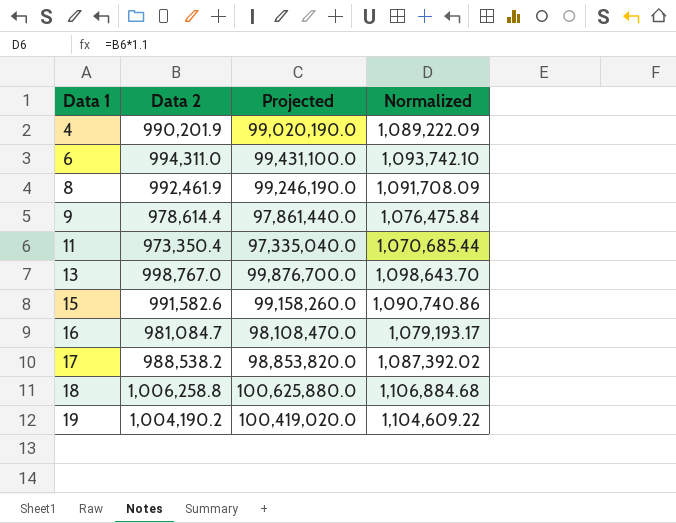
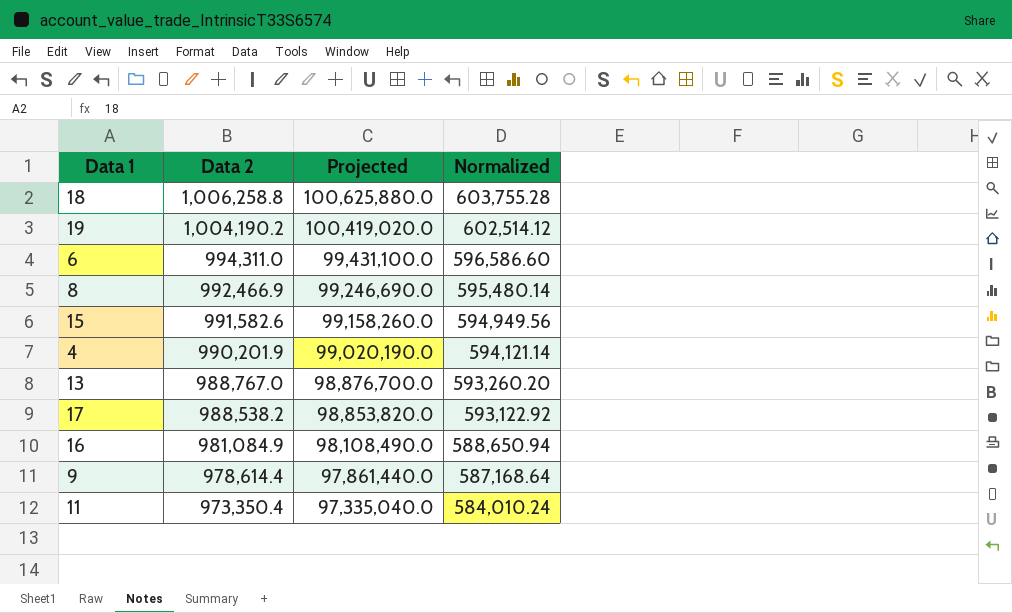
row order: Data 1 ascending -> Data 2 descending
column Normalized | formula: [Data 2] * 1.1 -> [Data 2] * 0.6
8 | Data 2: 992,461.9 -> 992,466.9
8 | Projected: 99,246,190.0 -> 99,246,690.0
13 | Data 2: 998,767.0 -> 988,767.0
13 | Projected: 99,876,700.0 -> 98,876,700.0
16 | Data 2: 981,084.7 -> 981,084.9
16 | Projected: 98,108,470.0 -> 98,108,490.0

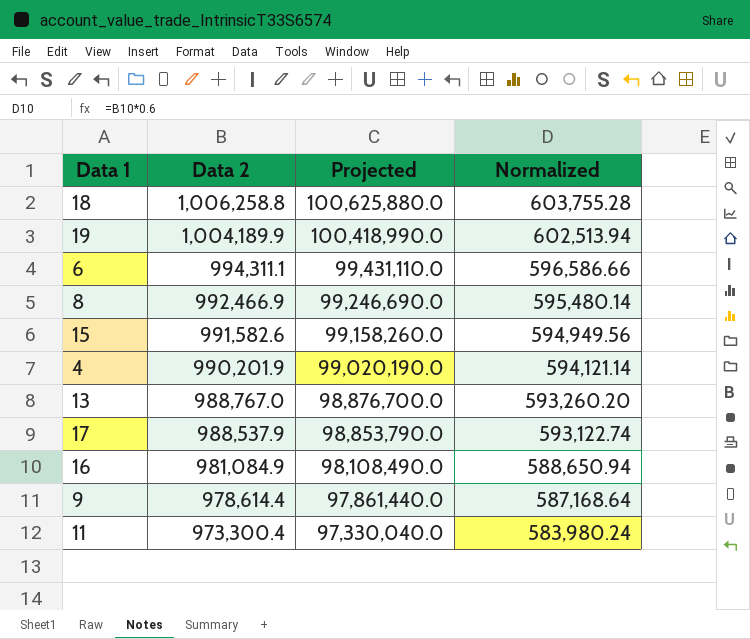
19 | Data 2: 1,004,190.2 -> 1,004,189.9
19 | Projected: 100,419,020.0 -> 100,418,990.0
19 | Normalized: 602,514.12 -> 602,513.94
6 | Data 2: 994,311.0 -> 994,311.1
6 | Projected: 99,431,100.0 -> 99,431,110.0
6 | Normalized: 596,586.60 -> 596,586.66
17 | Data 2: 988,538.2 -> 988,537.9
17 | Projected: 98,853,820.0 -> 98,853,790.0
17 | Normalized: 593,122.92 -> 593,122.74
11 | Data 2: 973,350.4 -> 973,300.4
11 | Projected: 97,335,040.0 -> 97,330,040.0
11 | Normalized: 584,010.24 -> 583,980.24

